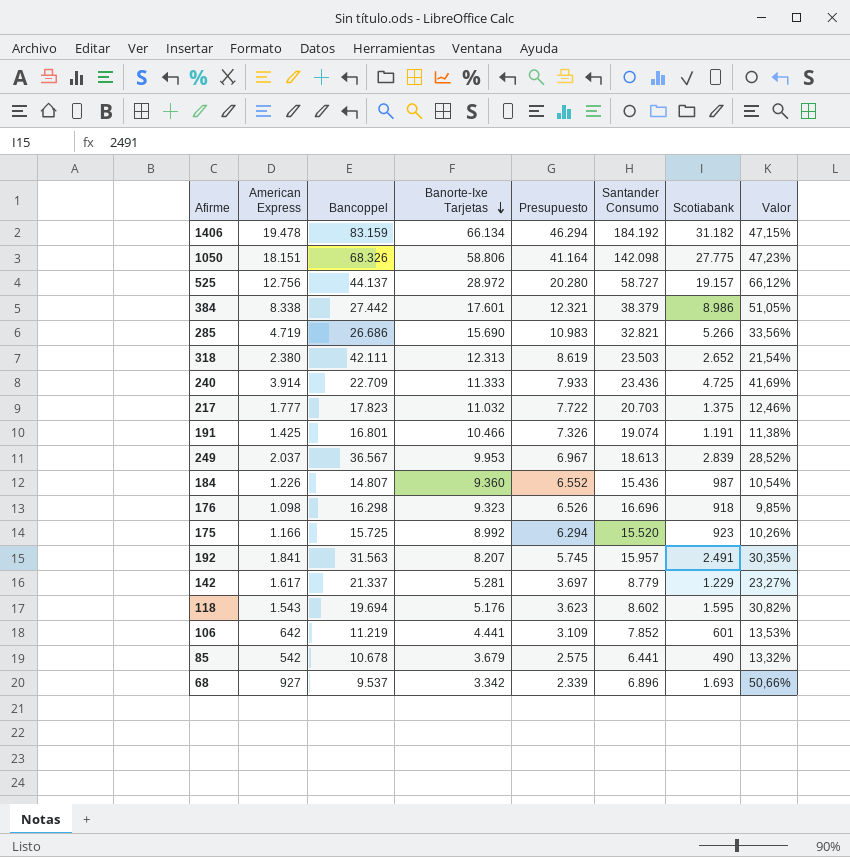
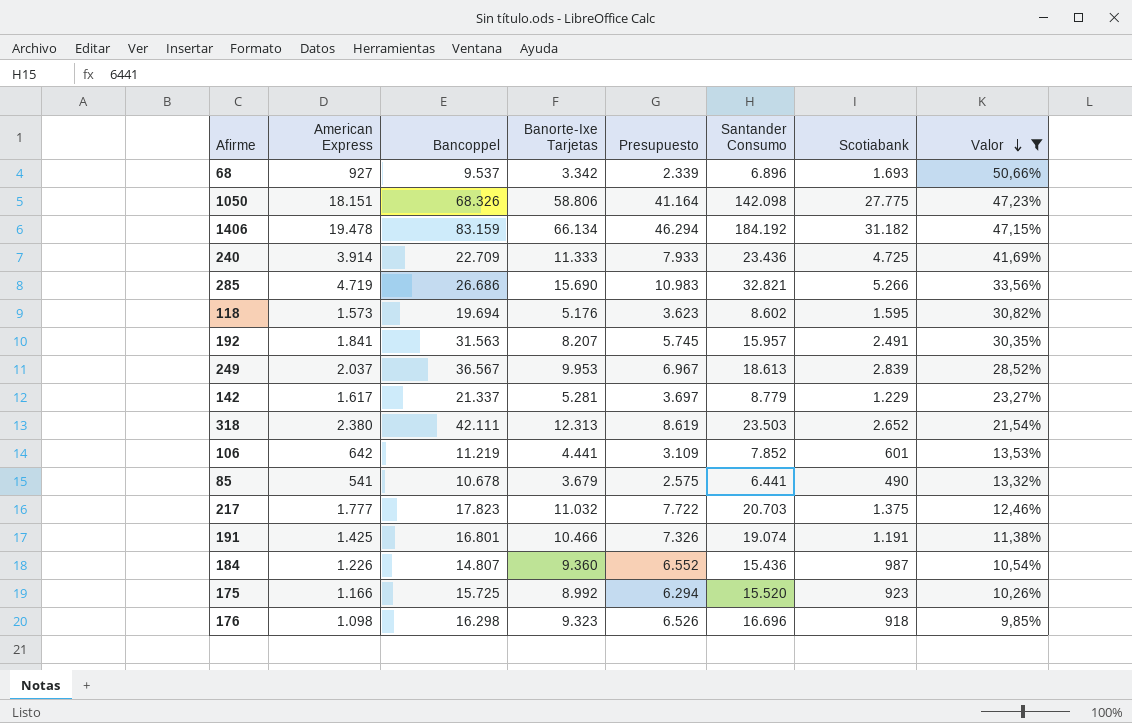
filter: none -> Valor <= 50,66%
row order: Banorte-Ixe Tarjetas descending -> Valor descending
118 | American Express: 1.543 -> 1.573
85 | American Express: 542 -> 541

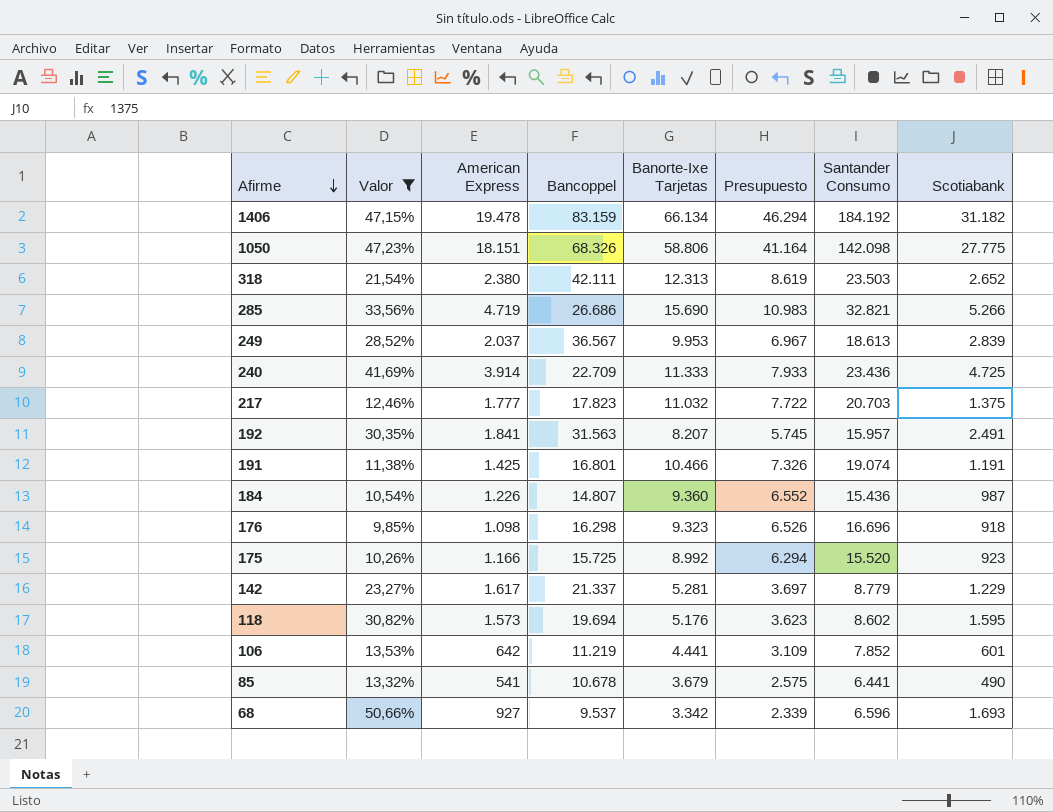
row order: Valor descending -> Afirme descending
column Valor | position: 8 -> 2
68 | Santander Consumo: 6.896 -> 6.596

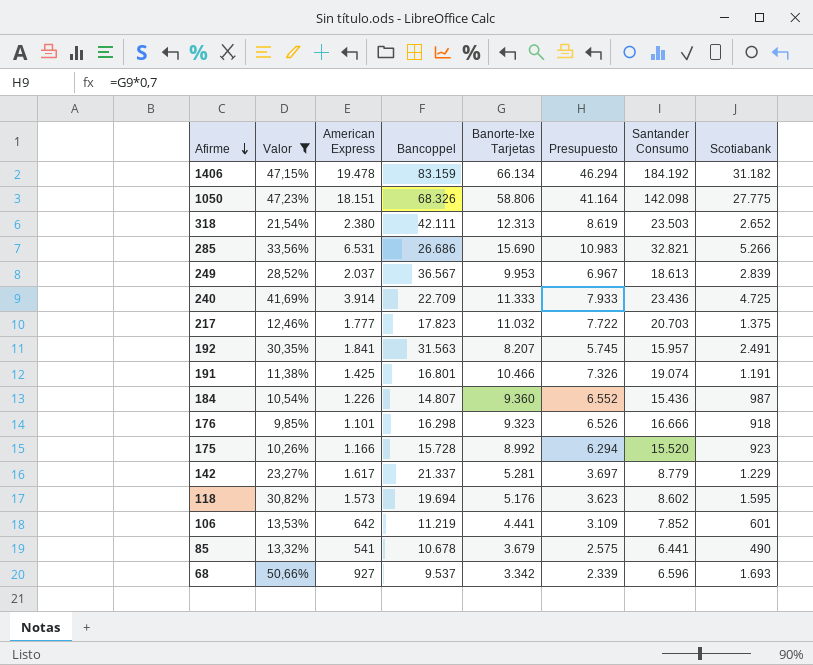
285 | American Express: 4.719 -> 6.531
176 | American Express: 1.098 -> 1.101
176 | Santander Consumo: 16.696 -> 16.666
175 | Bancoppel: 15.725 -> 15.728

